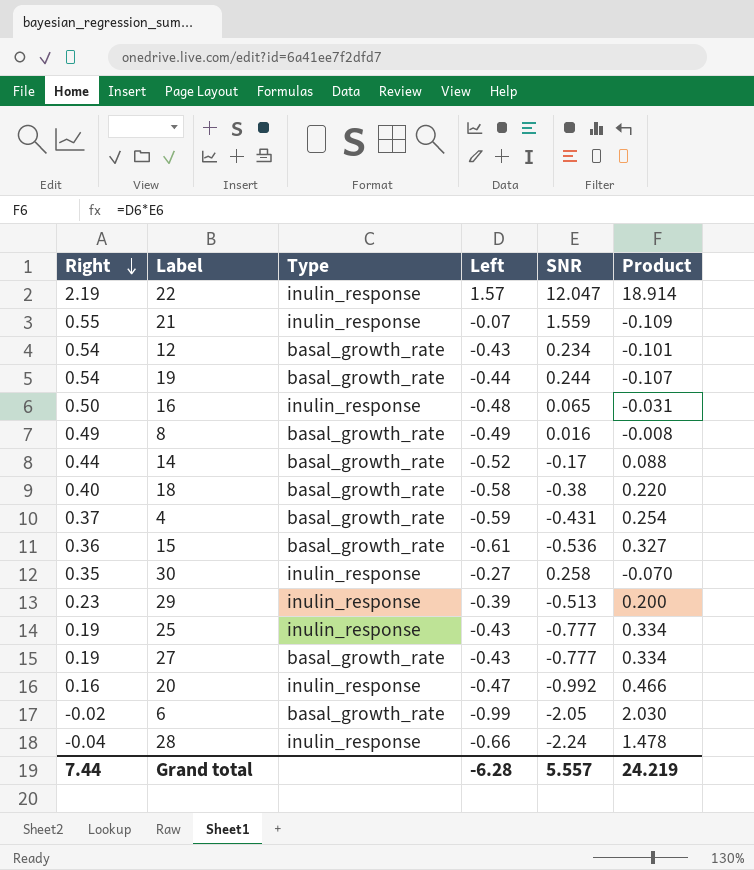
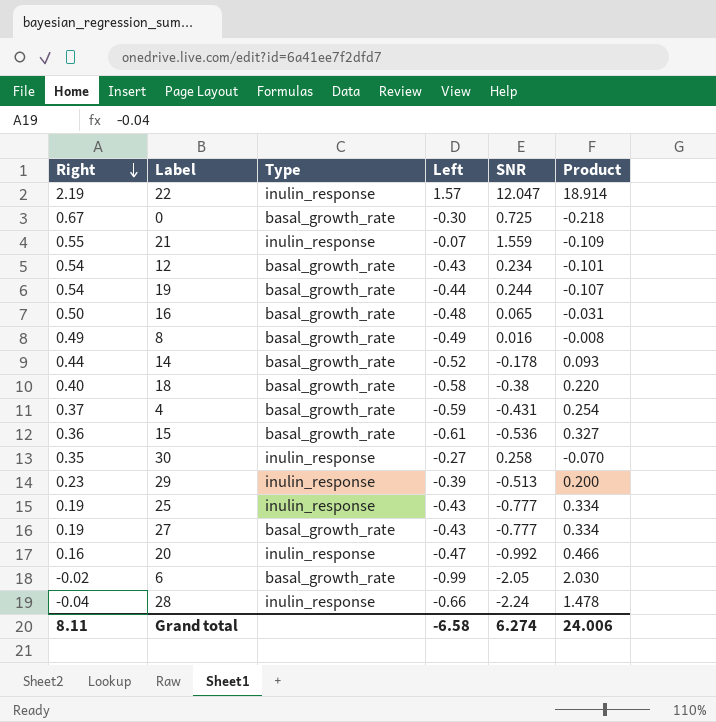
row 0: none -> 0.67 | basal_growth_rate | -0.30 | 0.725 | -0.218
16 | Type: inulin_response -> basal_growth_rate
14 | SNR: -0.17 -> -0.178
14 | Product: 0.088 -> 0.093
Grand total | Right: 7.44 -> 8.11
Grand total | Left: -6.28 -> -6.58
Grand total | SNR: 5.557 -> 6.274
Grand total | Product: 24.219 -> 24.006

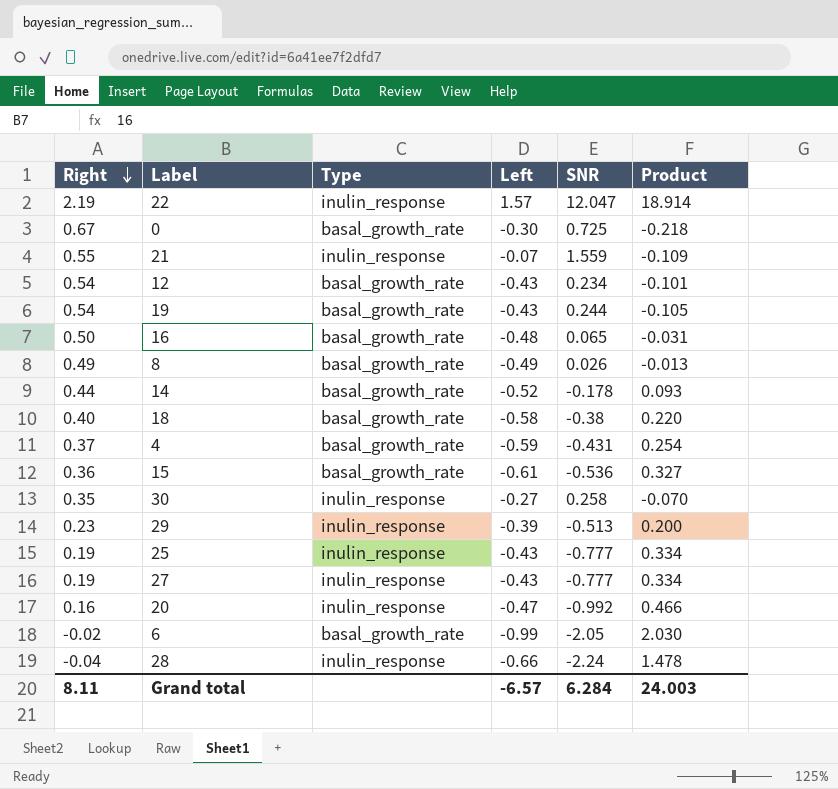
19 | Left: -0.44 -> -0.43
19 | Product: -0.107 -> -0.105
8 | SNR: 0.016 -> 0.026
8 | Product: -0.008 -> -0.013
27 | Type: basal_growth_rate -> inulin_response
Grand total | Left: -6.58 -> -6.57
Grand total | SNR: 6.274 -> 6.284
Grand total | Product: 24.006 -> 24.003

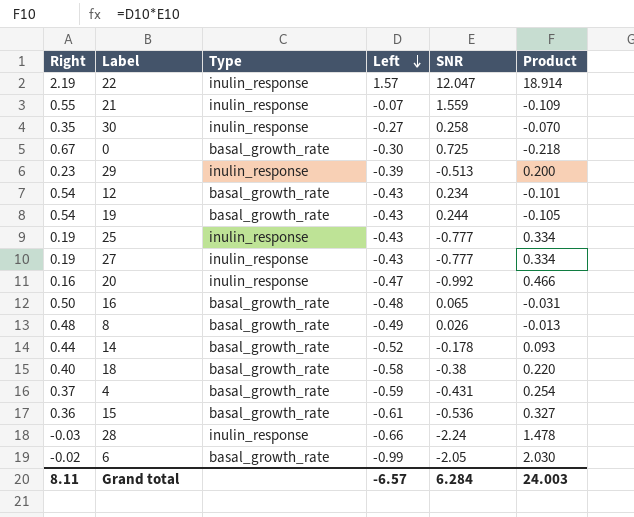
row order: Right descending -> Left descending
8 | Right: 0.49 -> 0.48
28 | Right: -0.04 -> -0.03

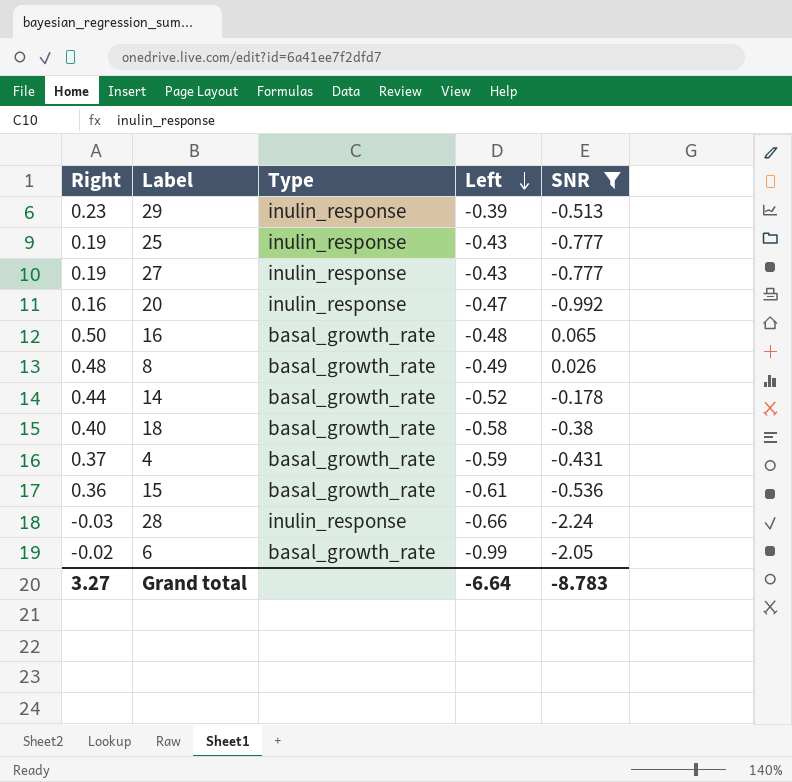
filter: none -> SNR <= 0.065
column Product | formula: [Left] * [SNR] -> none
Grand total | Right: 8.11 -> 3.27
Grand total | Left: -6.57 -> -6.64
Grand total | SNR: 6.284 -> -8.783

